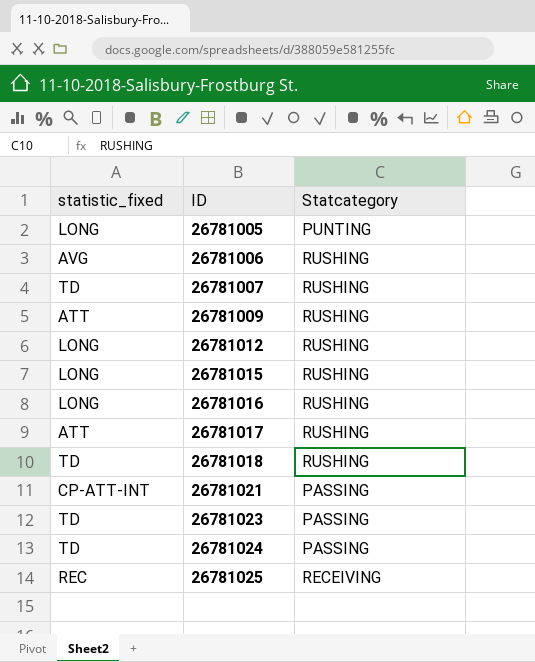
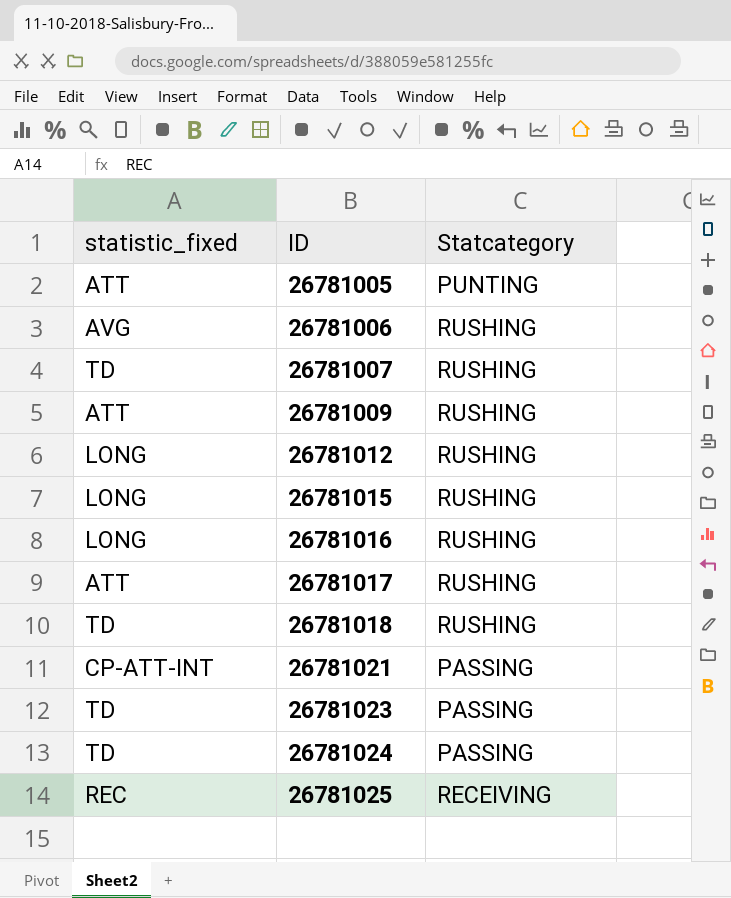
26781005 | statistic_fixed: LONG -> ATT

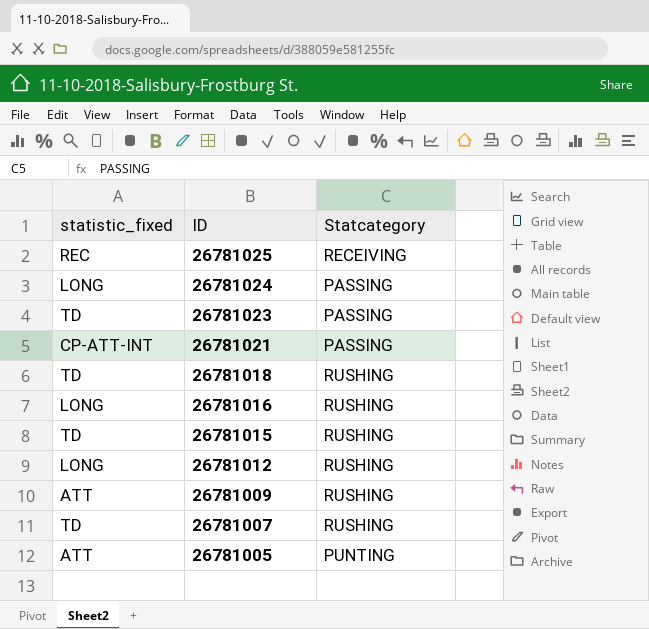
row order: ID ascending -> ID descending
row 26781006: AVG | RUSHING -> none
row 26781017: ATT | RUSHING -> none
26781024 | statistic_fixed: TD -> LONG
26781015 | statistic_fixed: LONG -> TD

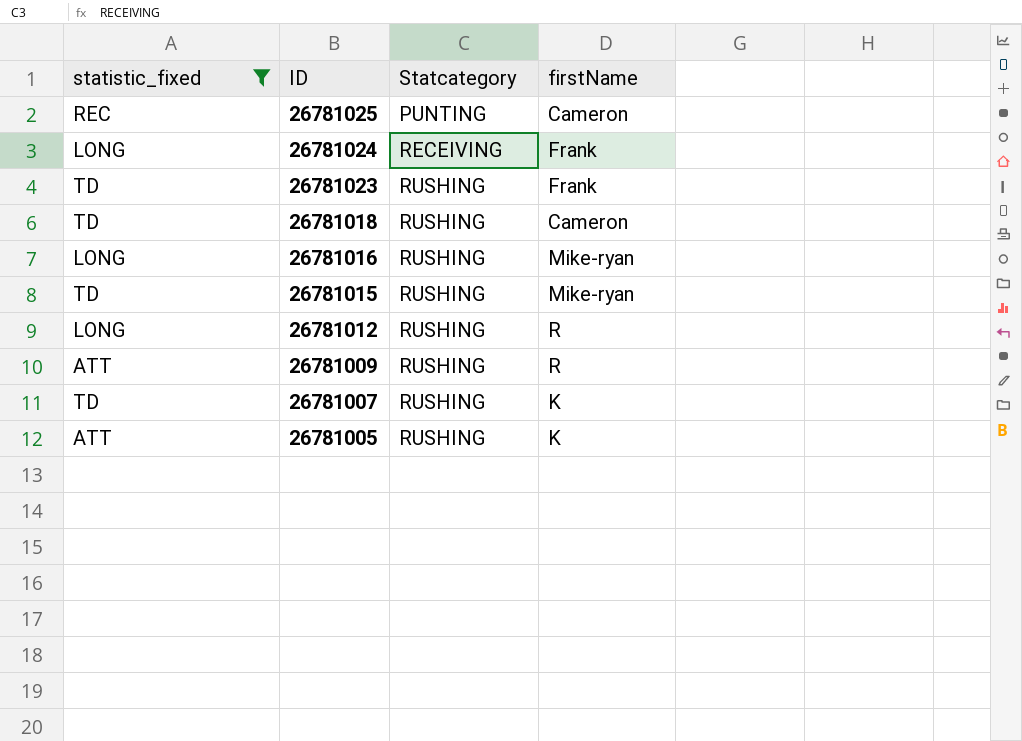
filter: none -> statistic_fixed != CP-ATT-INT
column firstName | position: none -> 4
26781025 | Statcategory: RECEIVING -> PUNTING
26781024 | Statcategory: PASSING -> RECEIVING
26781023 | Statcategory: PASSING -> RUSHING
26781005 | Statcategory: PUNTING -> RUSHING

